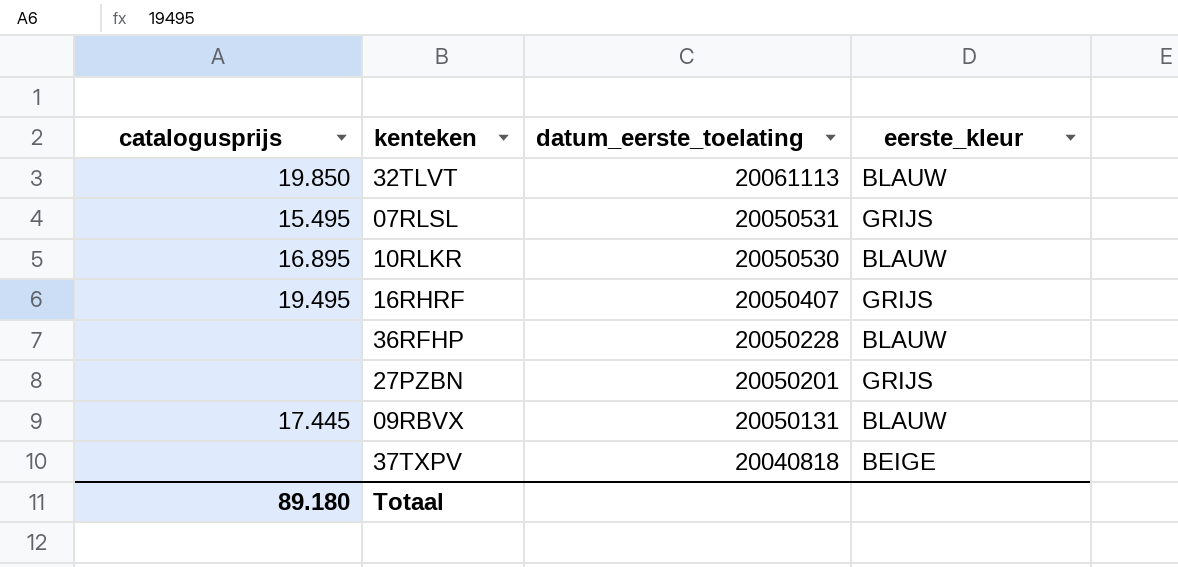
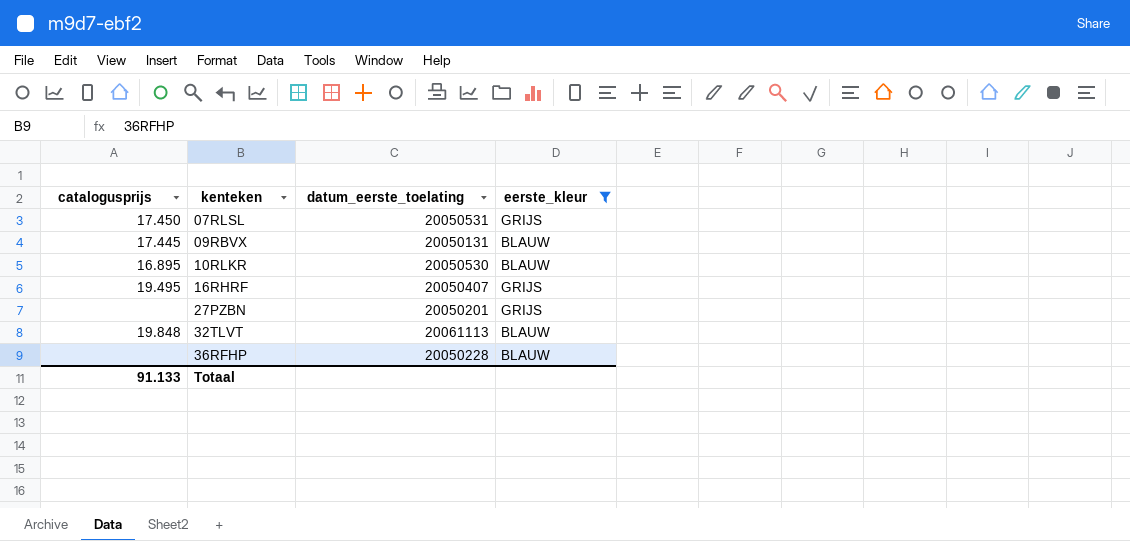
filter: none -> eerste_kleur != BEIGE
row order: datum_eerste_toelating descending -> kenteken ascending
07RLSL | catalogusprijs: 15.495 -> 17.450
32TLVT | catalogusprijs: 19.850 -> 19.848
Totaal | catalogusprijs: 89.180 -> 91.133

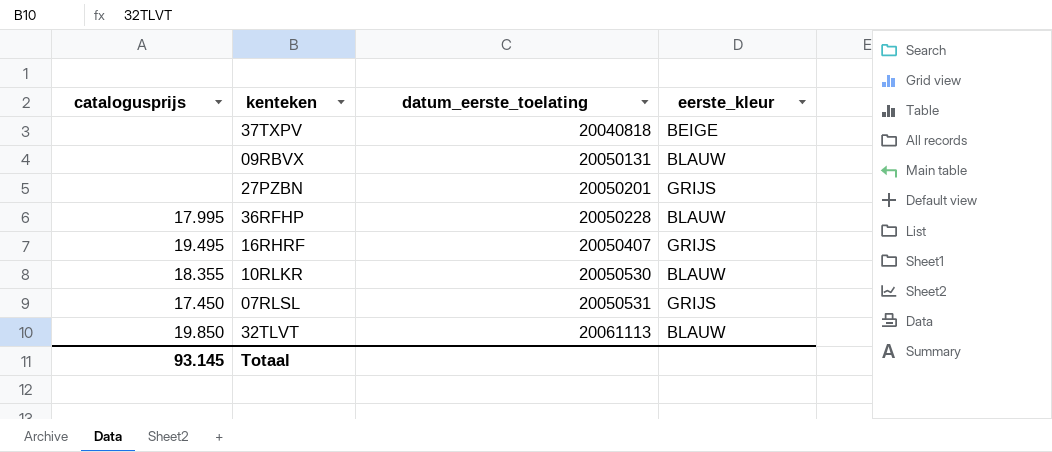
filter: eerste_kleur != BEIGE -> none
row order: kenteken ascending -> datum_eerste_toelating ascending
09RBVX | catalogusprijs: 17.445 -> none
36RFHP | catalogusprijs: none -> 17.995
10RLKR | catalogusprijs: 16.895 -> 18.355
32TLVT | catalogusprijs: 19.848 -> 19.850
Totaal | catalogusprijs: 91.133 -> 93.145

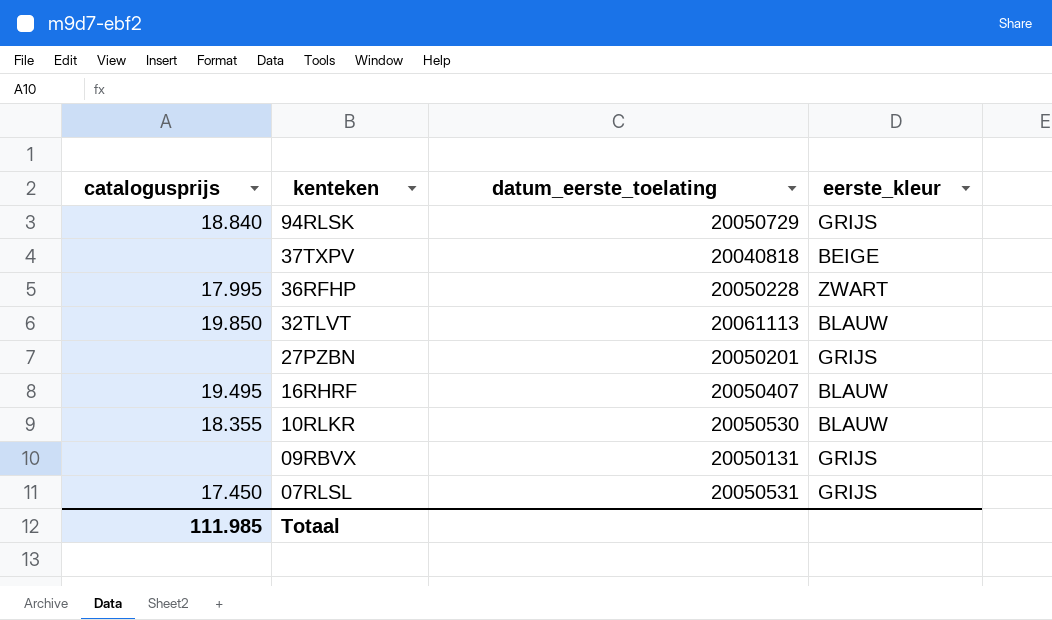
row order: datum_eerste_toelating ascending -> kenteken descending
row 94RLSK: none -> 18.840 | 20050729 | GRIJS
36RFHP | eerste_kleur: BLAUW -> ZWART
16RHRF | eerste_kleur: GRIJS -> BLAUW
09RBVX | eerste_kleur: BLAUW -> GRIJS
Totaal | catalogusprijs: 93.145 -> 111.985

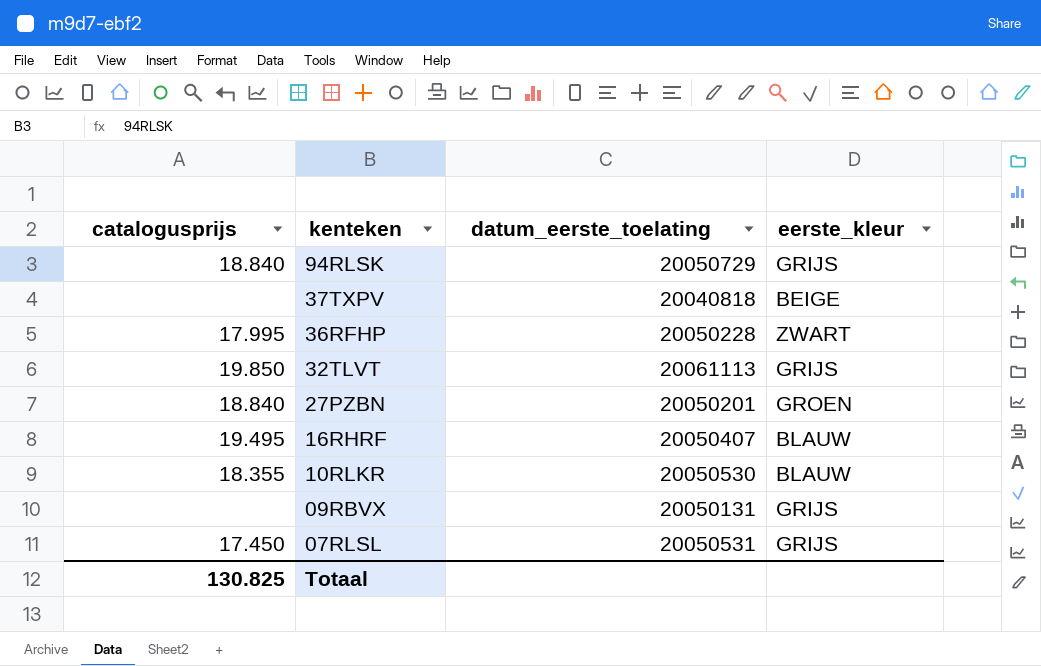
32TLVT | eerste_kleur: BLAUW -> GRIJS
27PZBN | catalogusprijs: none -> 18.840
27PZBN | eerste_kleur: GRIJS -> GROEN
Totaal | catalogusprijs: 111.985 -> 130.825

